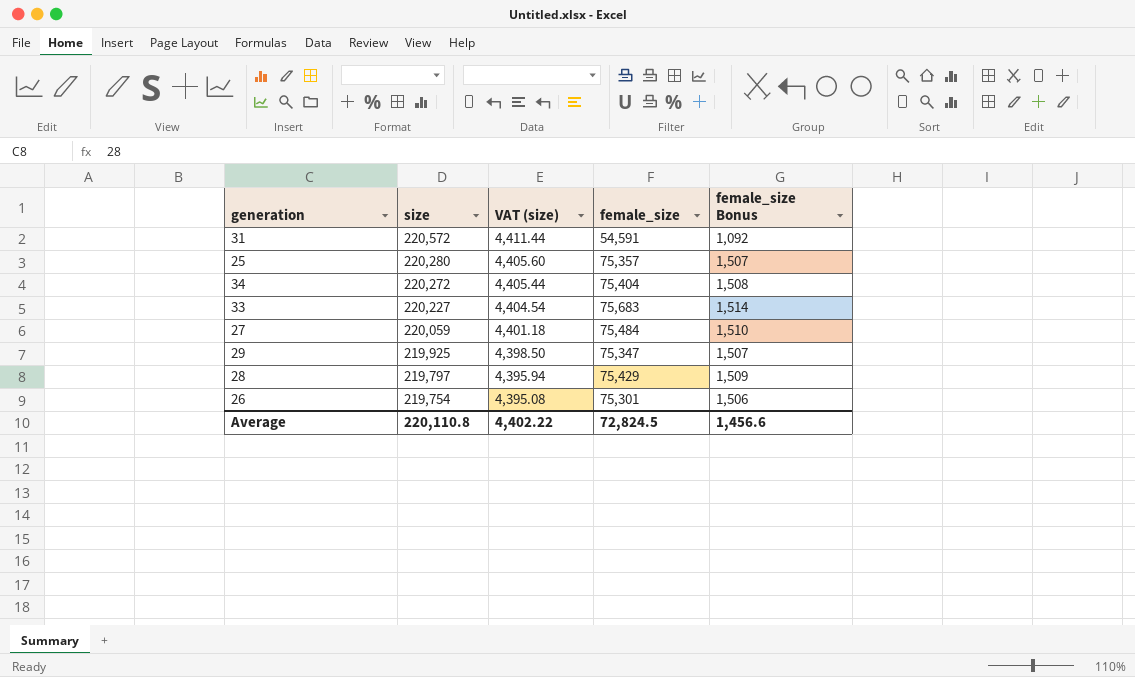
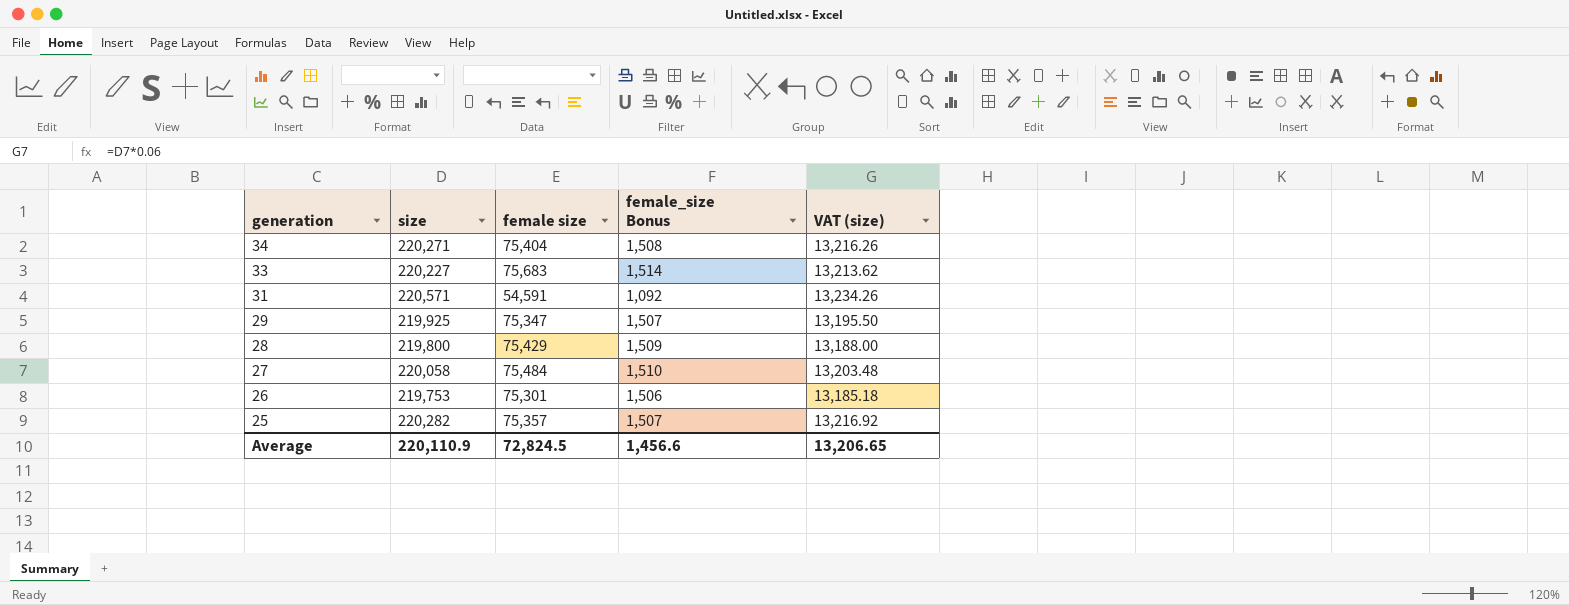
row order: size descending -> generation descending
column name: female_size -> female size
column VAT (size) | formula: [size] * 0.02 -> [size] * 0.06
column VAT (size) | position: 3 -> 5
34 | size: 220,272 -> 220,271
31 | size: 220,572 -> 220,571
28 | size: 219,797 -> 219,800
27 | size: 220,059 -> 220,058
26 | size: 219,754 -> 219,753
25 | size: 220,280 -> 220,282
Average | size: 220,110.8 -> 220,110.9
Average | VAT (size): 4,402.22 -> 13,206.65

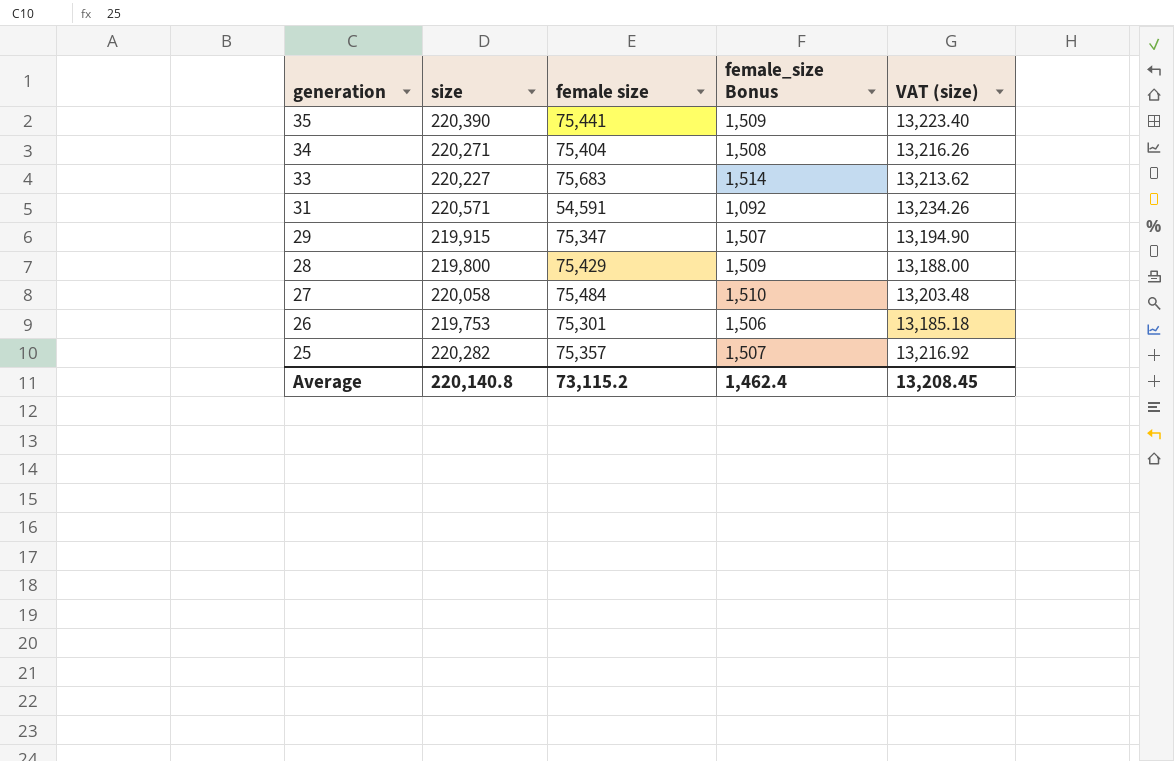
row 35: none -> 220,390 | 75,441 | 1,509 | 13,223.40
29 | size: 219,925 -> 219,915
29 | VAT (size): 13,195.50 -> 13,194.90
Average | size: 220,110.9 -> 220,140.8
Average | female size: 72,824.5 -> 73,115.2
Average | female_size Bonus: 1,456.6 -> 1,462.4
Average | VAT (size): 13,206.65 -> 13,208.45

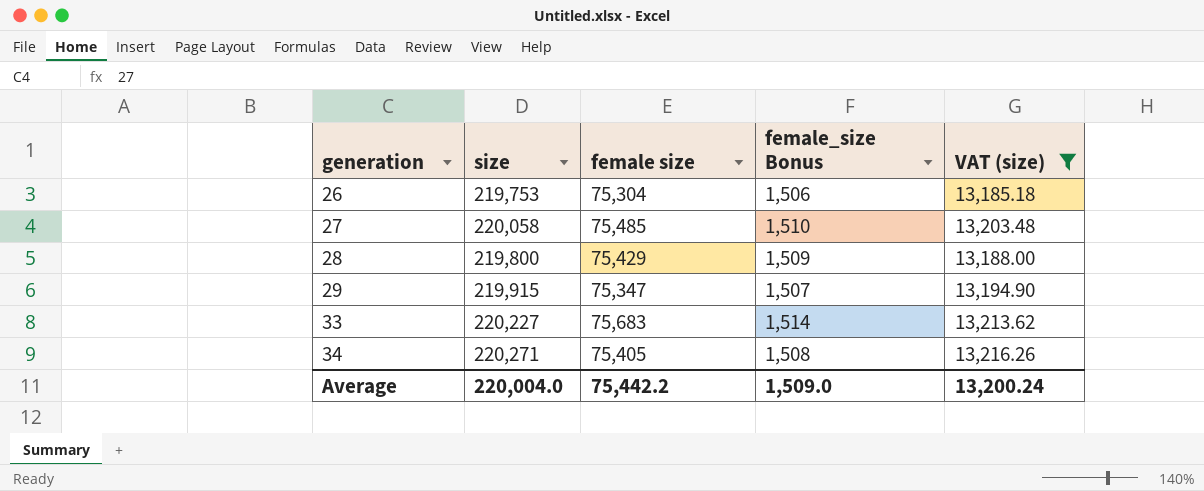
filter: none -> VAT (size) <= 13,216.26
row order: generation descending -> generation ascending
26 | female size: 75,301 -> 75,304
27 | female size: 75,484 -> 75,485
34 | female size: 75,404 -> 75,405
Average | size: 220,140.8 -> 220,004.0
Average | female size: 73,115.2 -> 75,442.2
Average | female_size Bonus: 1,462.4 -> 1,509.0
Average | VAT (size): 13,208.45 -> 13,200.24

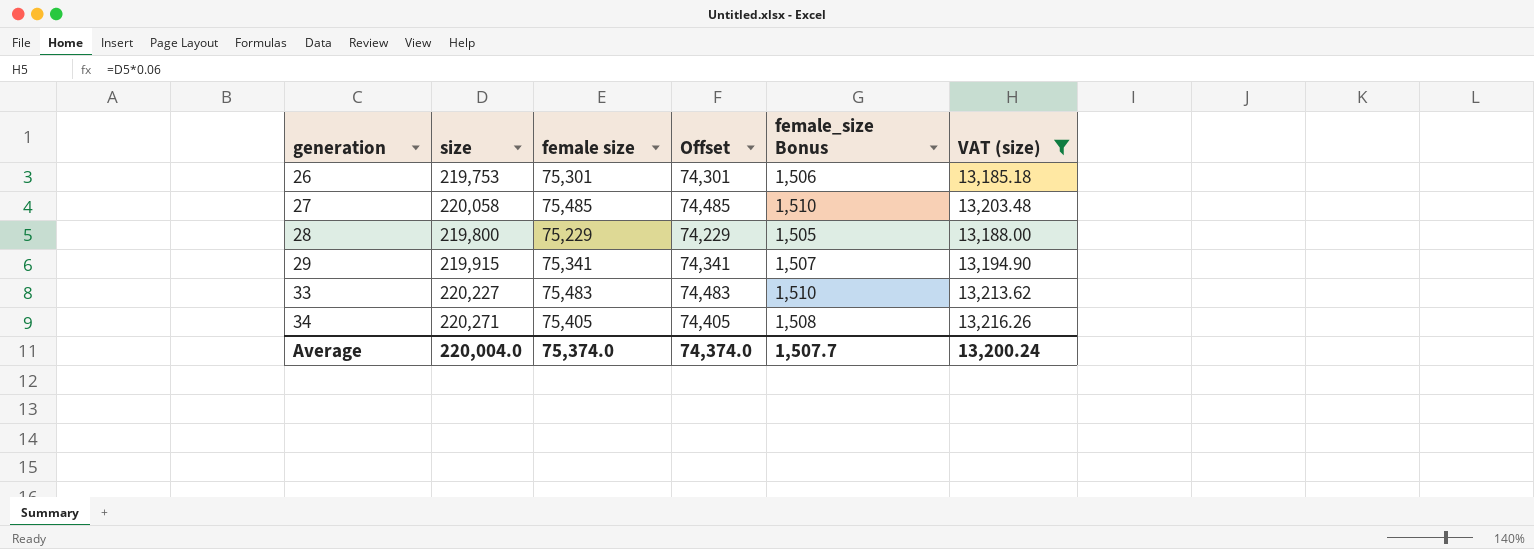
column Offset | formula: none -> [female size] - 1000
26 | female size: 75,304 -> 75,301
28 | female size: 75,429 -> 75,229
28 | female_size Bonus: 1,509 -> 1,505
29 | female size: 75,347 -> 75,341
33 | female size: 75,683 -> 75,483
33 | female_size Bonus: 1,514 -> 1,510
Average | female size: 75,442.2 -> 75,374.0
Average | female_size Bonus: 1,509.0 -> 1,507.7

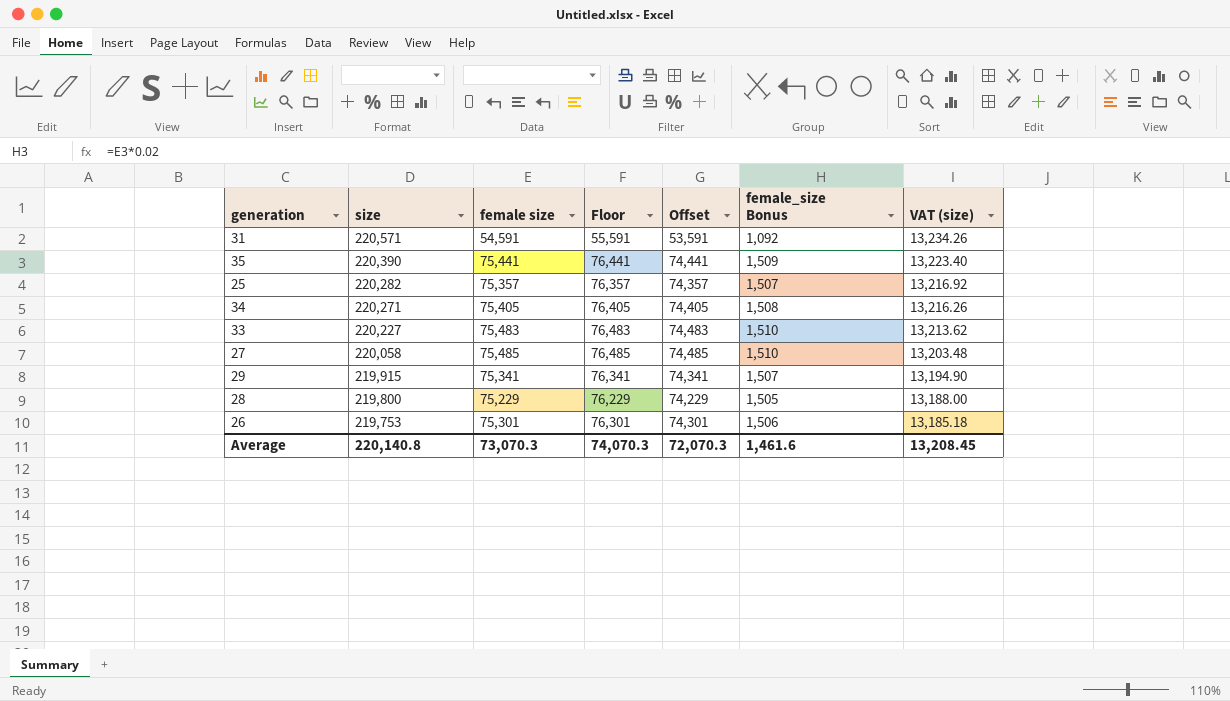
filter: VAT (size) <= 13,216.26 -> none
row order: generation ascending -> size descending
column Floor | formula: none -> [female size] + 1000
Average | size: 220,004.0 -> 220,140.8
Average | female size: 75,374.0 -> 73,070.3
Average | Offset: 74,374.0 -> 72,070.3
Average | female_size Bonus: 1,507.7 -> 1,461.6
Average | VAT (size): 13,200.24 -> 13,208.45

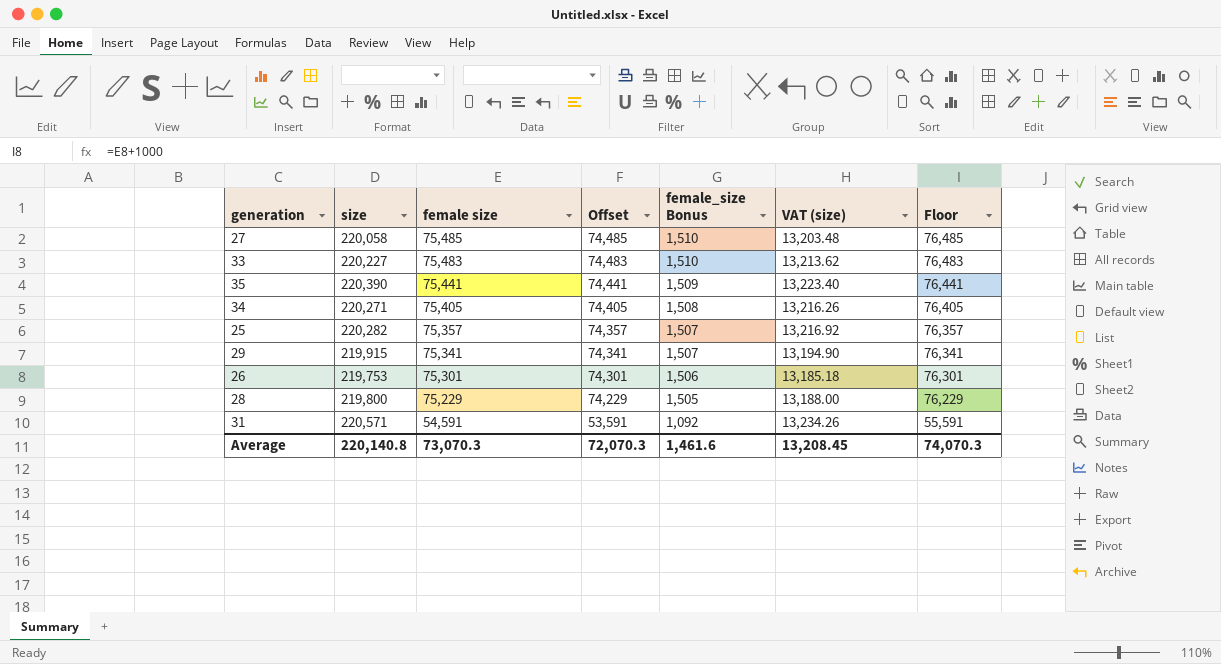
row order: size descending -> female size descending
column Floor | position: 4 -> 7

